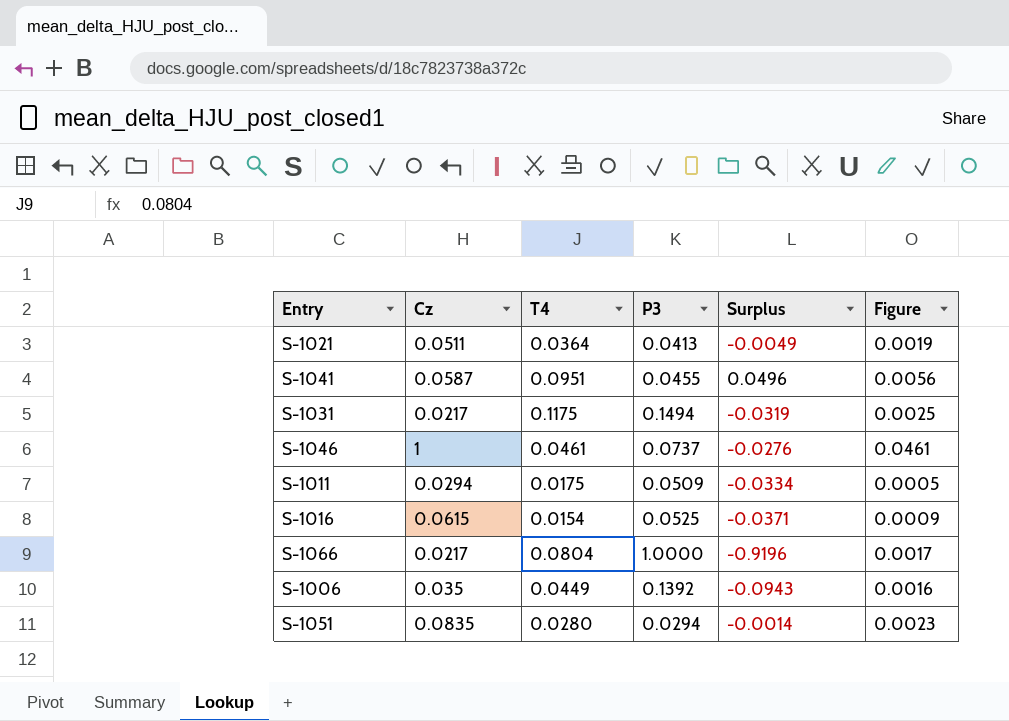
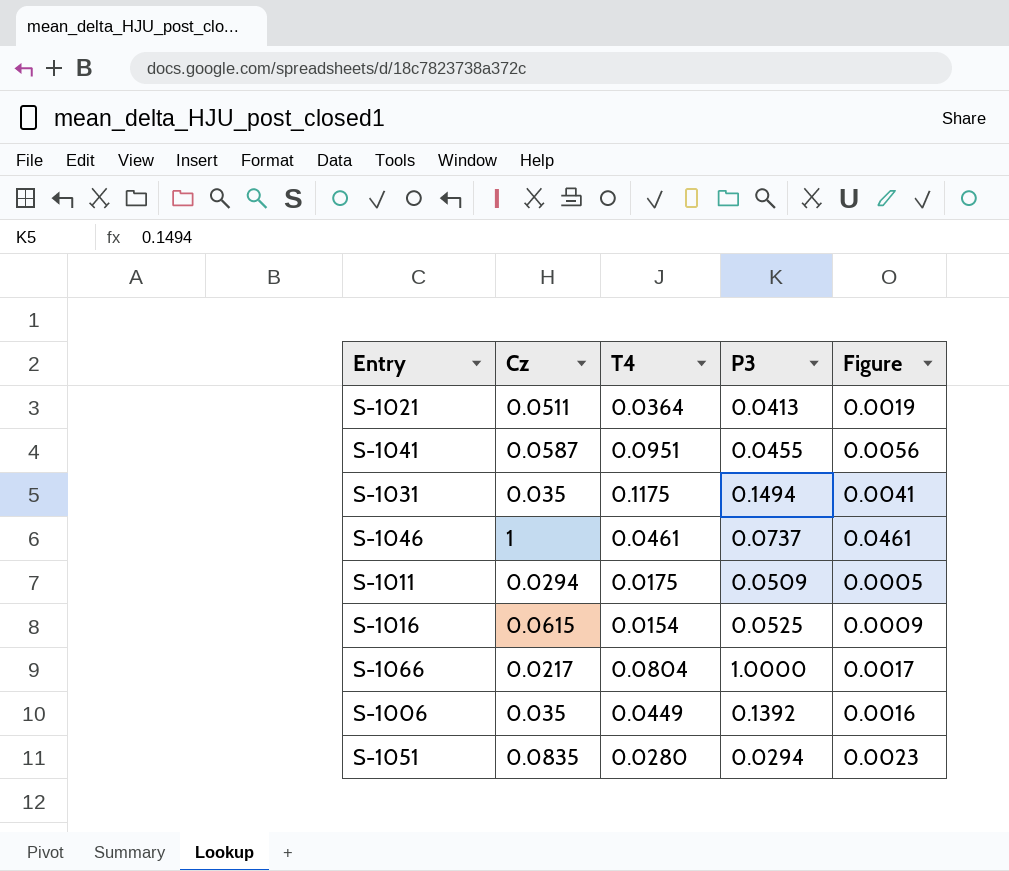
column Surplus | formula: [T4] - [P3] -> none
S-1031 | Cz: 0.0217 -> 0.035
S-1031 | Figure: 0.0025 -> 0.0041

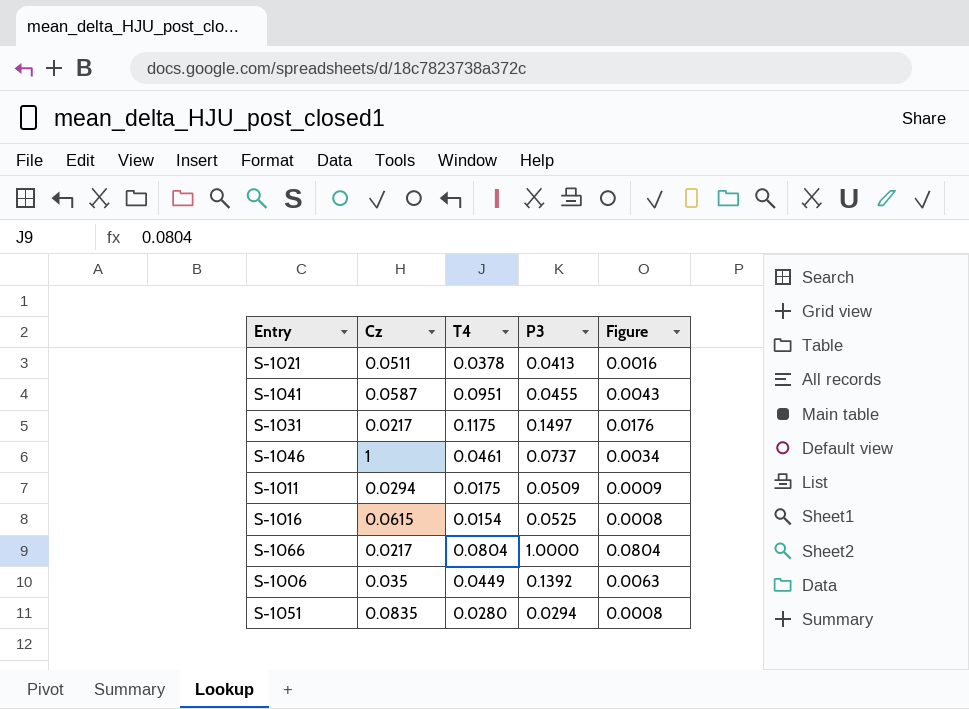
column Figure | formula: [Cz] * [T4] -> [T4] * [P3]
S-1021 | T4: 0.0364 -> 0.0378
S-1031 | Cz: 0.035 -> 0.0217
S-1031 | P3: 0.1494 -> 0.1497

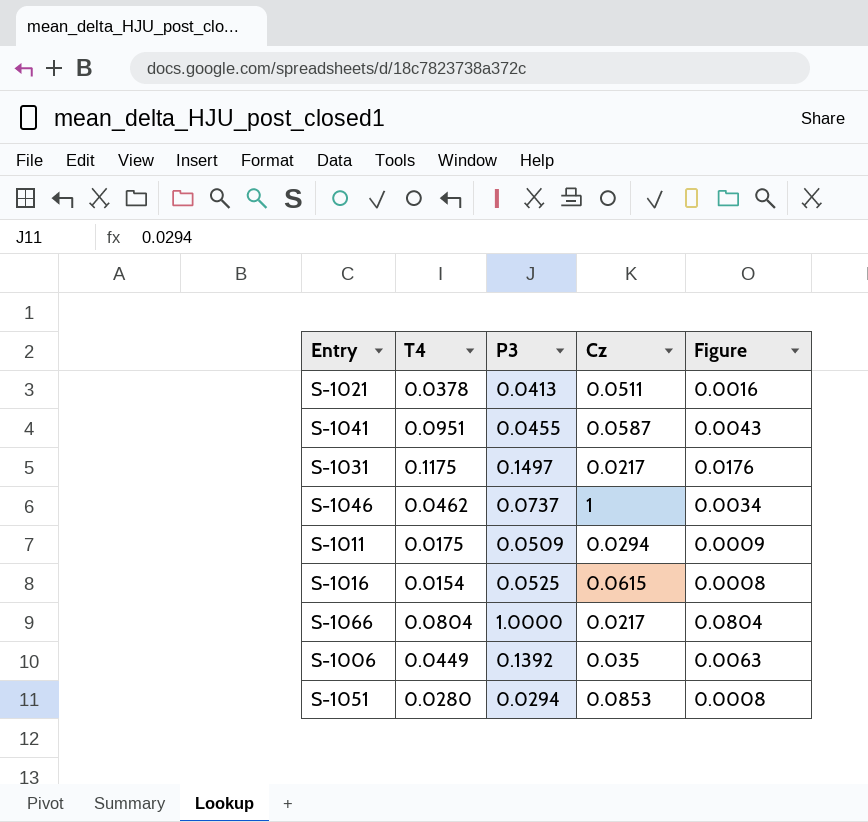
column Cz | position: 2 -> 4
S-1046 | T4: 0.0461 -> 0.0462
S-1051 | Cz: 0.0835 -> 0.0853

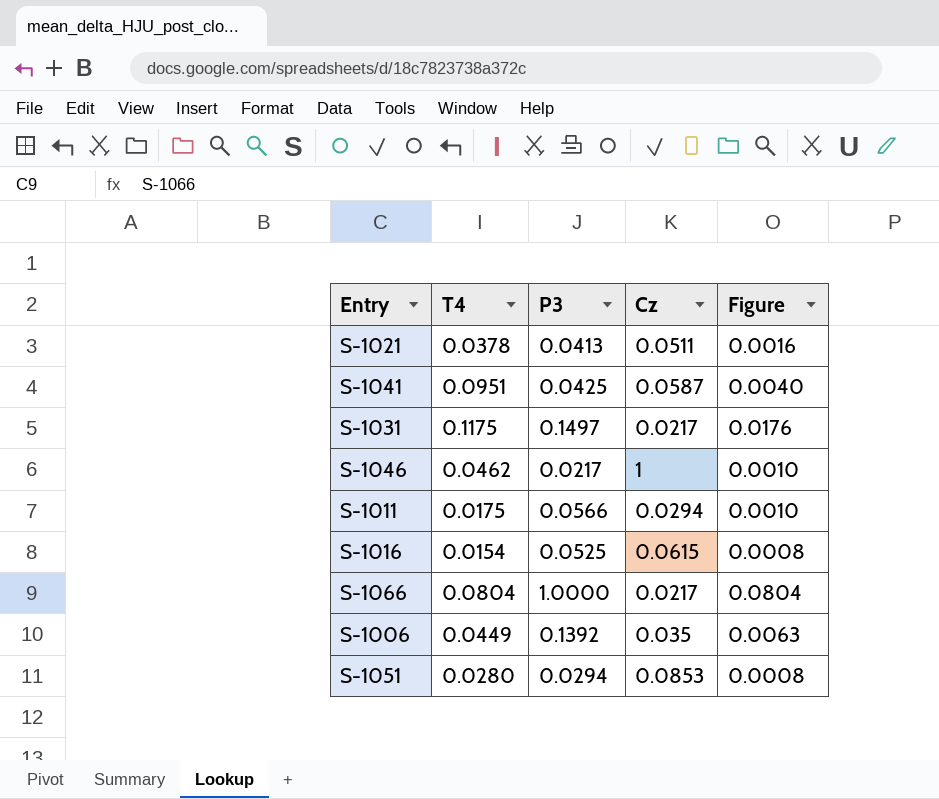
S-1041 | P3: 0.0455 -> 0.0425
S-1041 | Figure: 0.0043 -> 0.0040
S-1046 | P3: 0.0737 -> 0.0217
S-1046 | Figure: 0.0034 -> 0.0010
S-1011 | P3: 0.0509 -> 0.0566
S-1011 | Figure: 0.0009 -> 0.0010

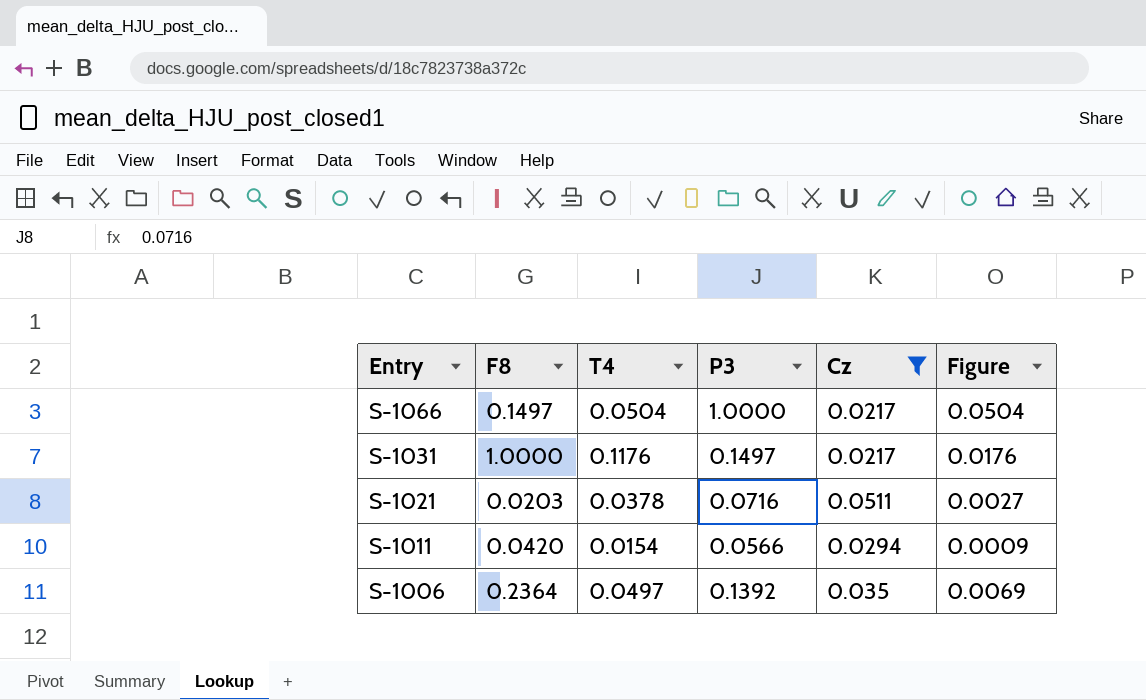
filter: none -> Cz <= 0.0511
row order: none -> Entry descending
column F8 | position: none -> 2
S-1066 | T4: 0.0804 -> 0.0504
S-1066 | Figure: 0.0804 -> 0.0504
S-1031 | T4: 0.1175 -> 0.1176
S-1021 | P3: 0.0413 -> 0.0716
S-1021 | Figure: 0.0016 -> 0.0027
S-1011 | T4: 0.0175 -> 0.0154
S-1011 | Figure: 0.0010 -> 0.0009
S-1006 | T4: 0.0449 -> 0.0497
S-1006 | Figure: 0.0063 -> 0.0069

